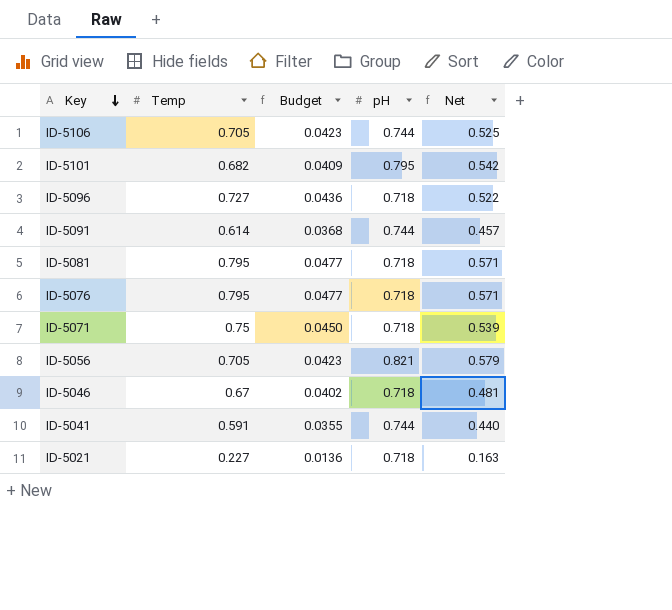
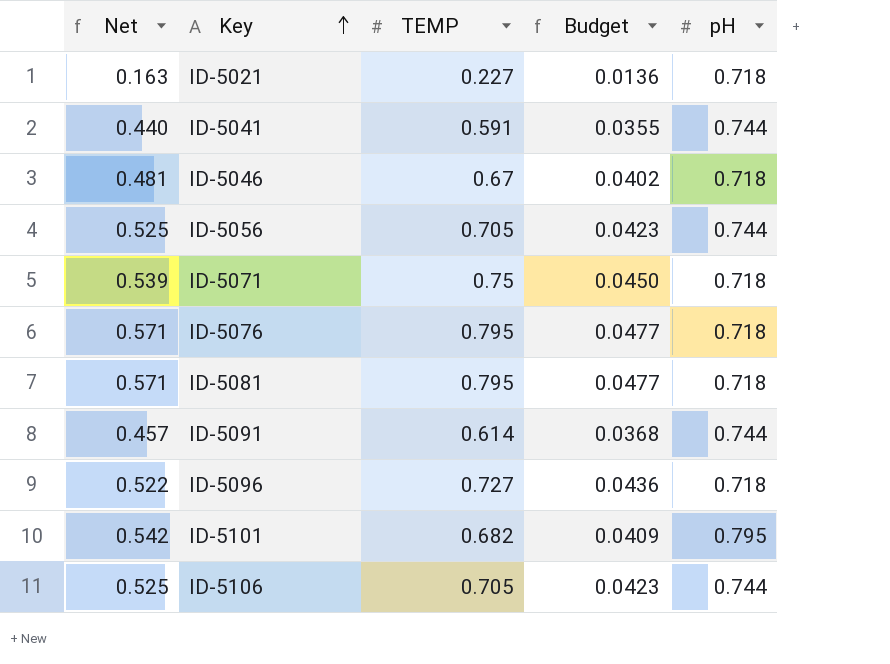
row order: Key descending -> Key ascending
column Net | position: 5 -> 1
column name: Temp -> TEMP
ID-5056 | Net: 0.579 -> 0.525
ID-5056 | pH: 0.821 -> 0.744

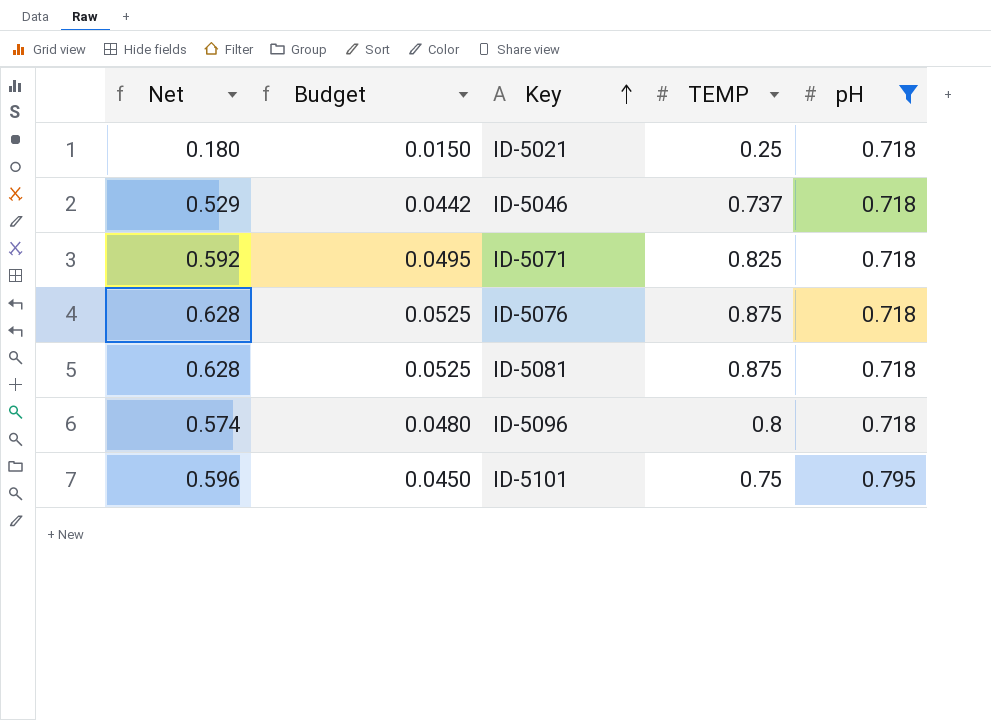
filter: none -> pH != 0.744
column Budget | position: 4 -> 2
ID-5021 | Net: 0.163 -> 0.180
ID-5021 | Budget: 0.0136 -> 0.0150
ID-5021 | TEMP: 0.227 -> 0.25
ID-5046 | Net: 0.481 -> 0.529
ID-5046 | Budget: 0.0402 -> 0.0442
ID-5046 | TEMP: 0.67 -> 0.737
ID-5071 | Net: 0.539 -> 0.592
ID-5071 | Budget: 0.0450 -> 0.0495
ID-5071 | TEMP: 0.75 -> 0.825
ID-5076 | Net: 0.571 -> 0.628
ID-5076 | Budget: 0.0477 -> 0.0525
ID-5076 | TEMP: 0.795 -> 0.875
ID-5081 | Net: 0.571 -> 0.628
ID-5081 | Budget: 0.0477 -> 0.0525
ID-5081 | TEMP: 0.795 -> 0.875
ID-5096 | Net: 0.522 -> 0.574
ID-5096 | Budget: 0.0436 -> 0.0480
ID-5096 | TEMP: 0.727 -> 0.8
ID-5101 | Net: 0.542 -> 0.596
ID-5101 | Budget: 0.0409 -> 0.0450
ID-5101 | TEMP: 0.682 -> 0.75

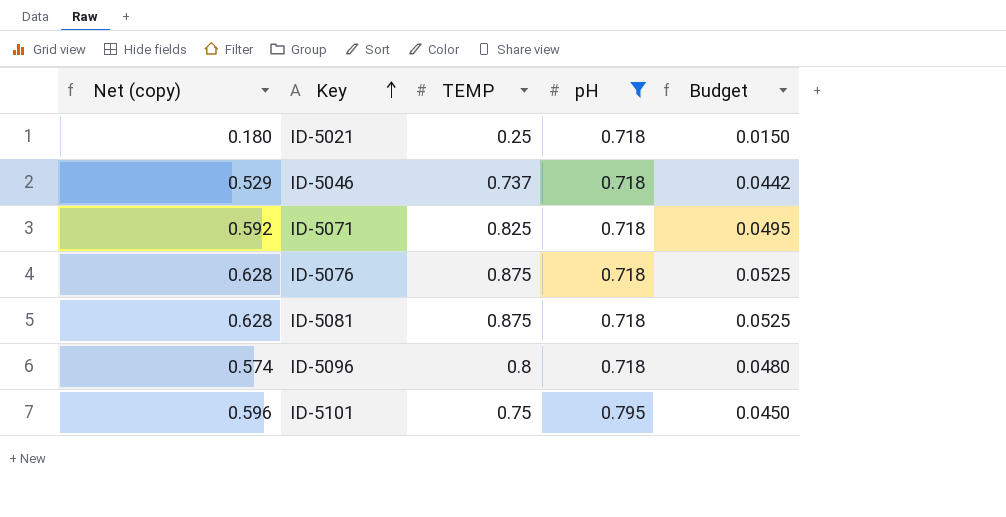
column name: Net -> Net (copy)
column Budget | position: 2 -> 5

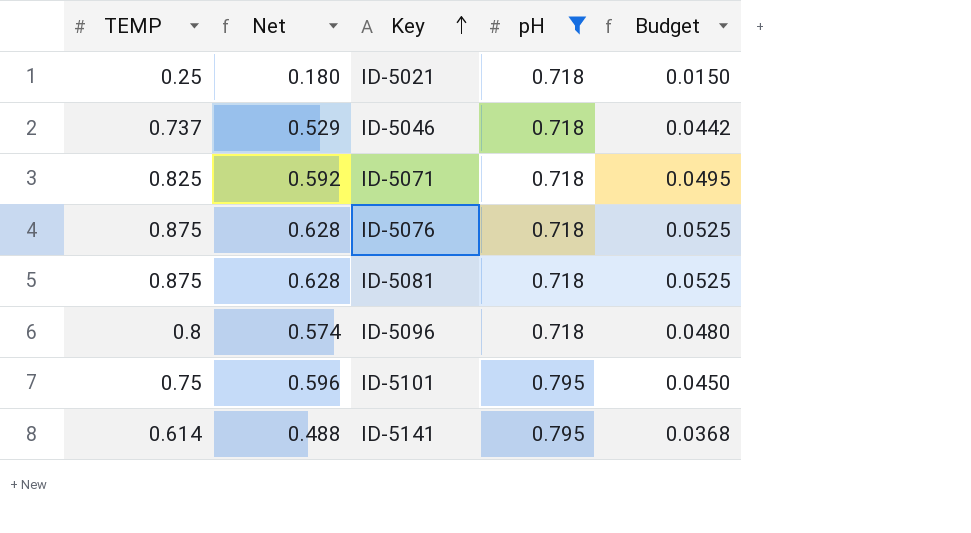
column TEMP | position: 3 -> 1
column name: Net (copy) -> Net
row ID-5141: none -> 0.614 | 0.488 | 0.795 | 0.0368

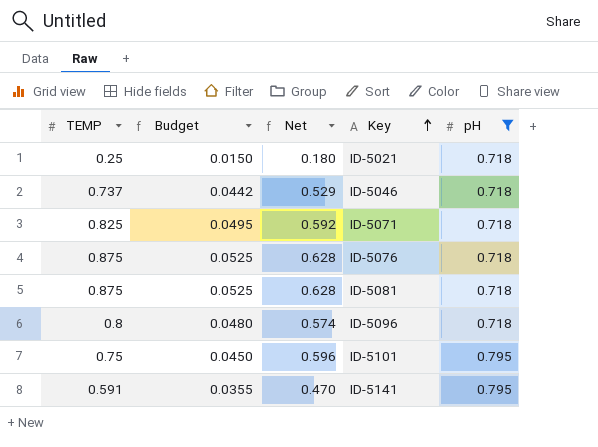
column Budget | position: 5 -> 2
ID-5141 | TEMP: 0.614 -> 0.591
ID-5141 | Budget: 0.0368 -> 0.0355
ID-5141 | Net: 0.488 -> 0.470

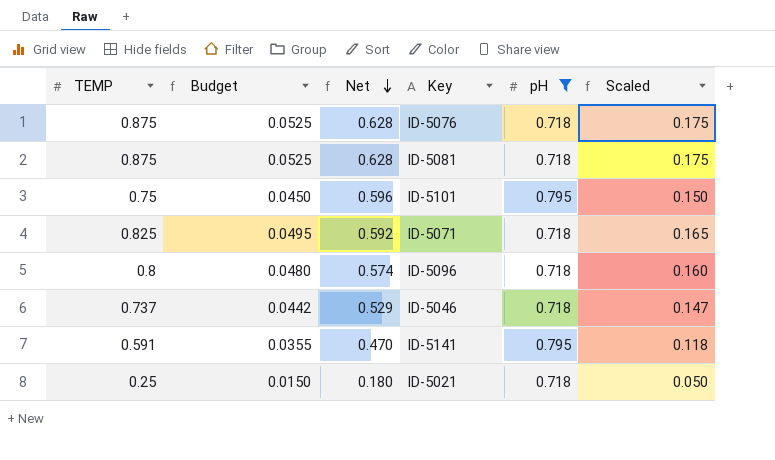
row order: Key ascending -> Net descending
column Scaled | formula: none -> [TEMP] * 0.2

